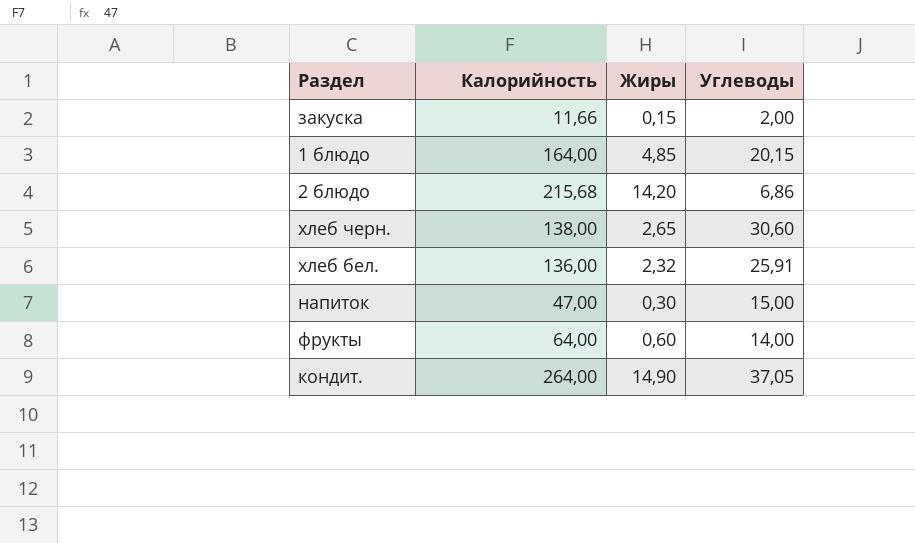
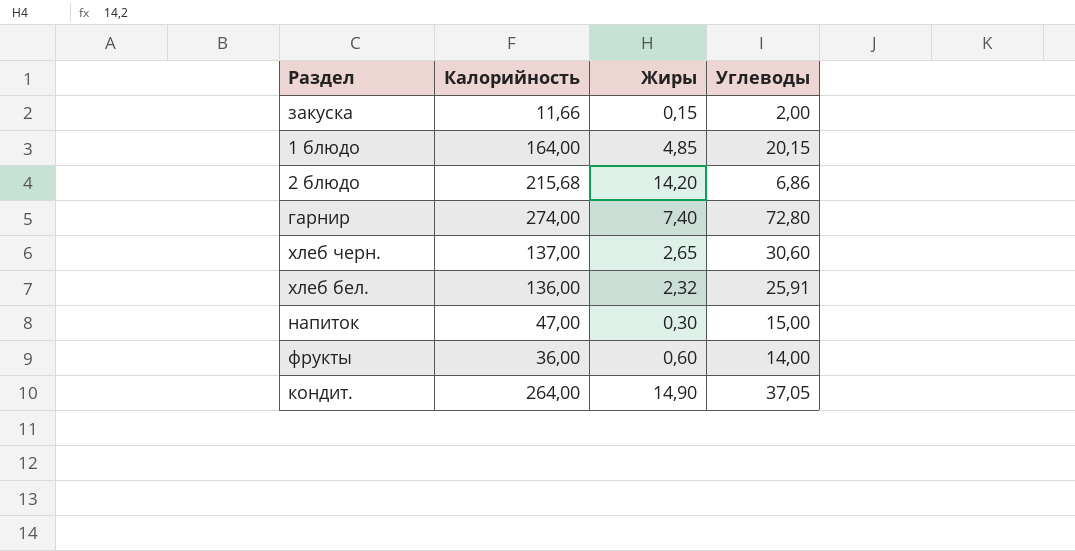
row гарнир: none -> 274,00 | 7,40 | 72,80
хлеб черн. | Калорийность: 138,00 -> 137,00
фрукты | Калорийность: 64,00 -> 36,00

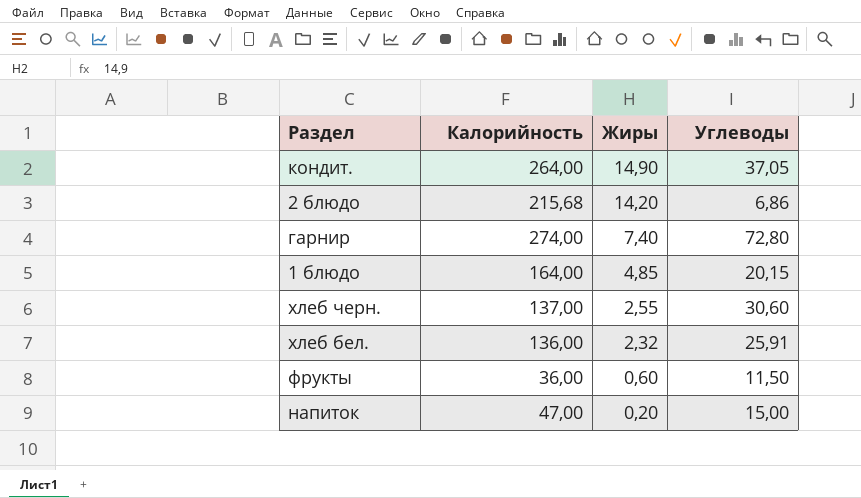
row order: none -> Жиры descending
row закуска: 11,66 | 0,15 | 2,00 -> none
хлеб черн. | Жиры: 2,65 -> 2,55
фрукты | Углеводы: 14,00 -> 11,50
напиток | Жиры: 0,30 -> 0,20

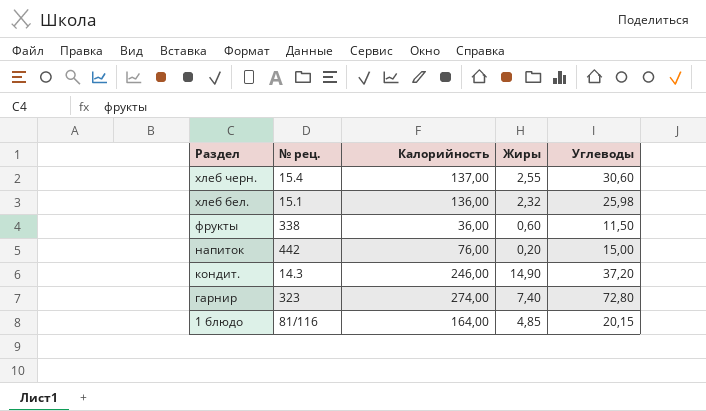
row order: Жиры descending -> Раздел descending
column № рец. | position: none -> 2
row 2 блюдо: 215,68 | 14,20 | 6,86 -> none
хлеб бел. | Углеводы: 25,91 -> 25,98
напиток | Калорийность: 47,00 -> 76,00
кондит. | Калорийность: 264,00 -> 246,00
кондит. | Углеводы: 37,05 -> 37,20

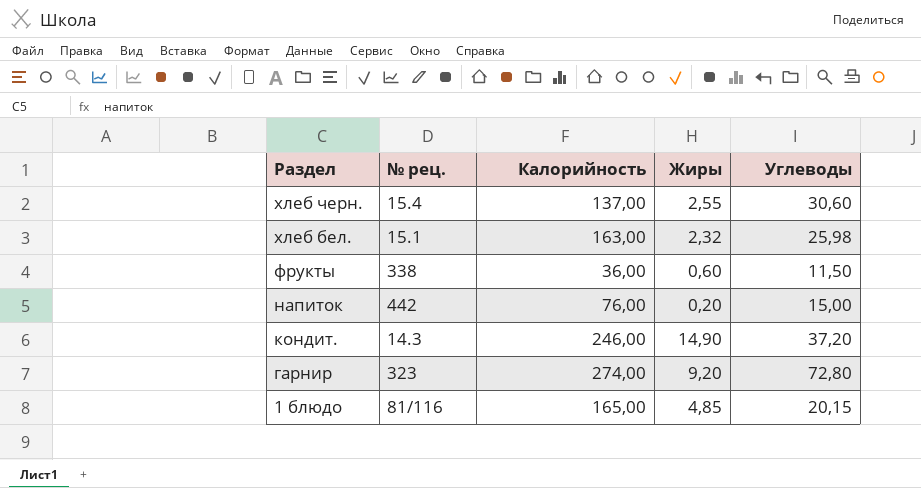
хлеб бел. | Калорийность: 136,00 -> 163,00
гарнир | Жиры: 7,40 -> 9,20
1 блюдо | Калорийность: 164,00 -> 165,00

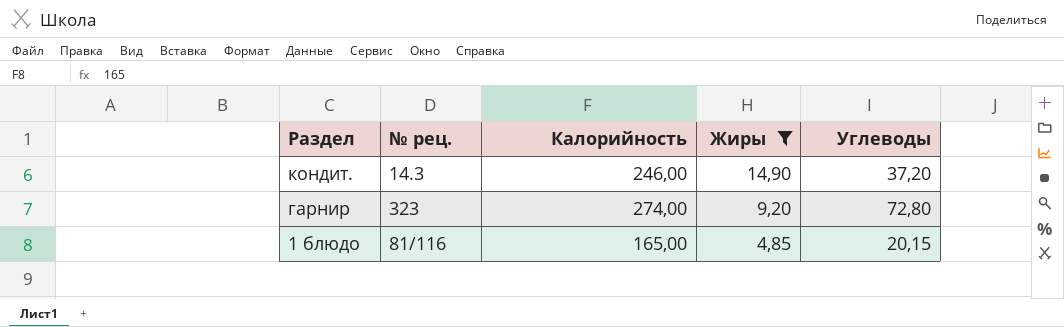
filter: none -> Жиры >= 4,85

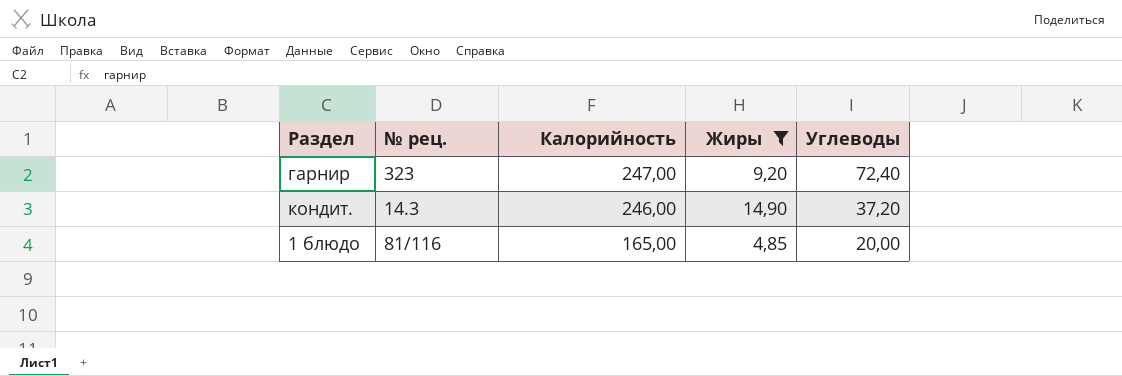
row order: Раздел descending -> Калорийность descending
гарнир | Калорийность: 274,00 -> 247,00
гарнир | Углеводы: 72,80 -> 72,40
1 блюдо | Углеводы: 20,15 -> 20,00

